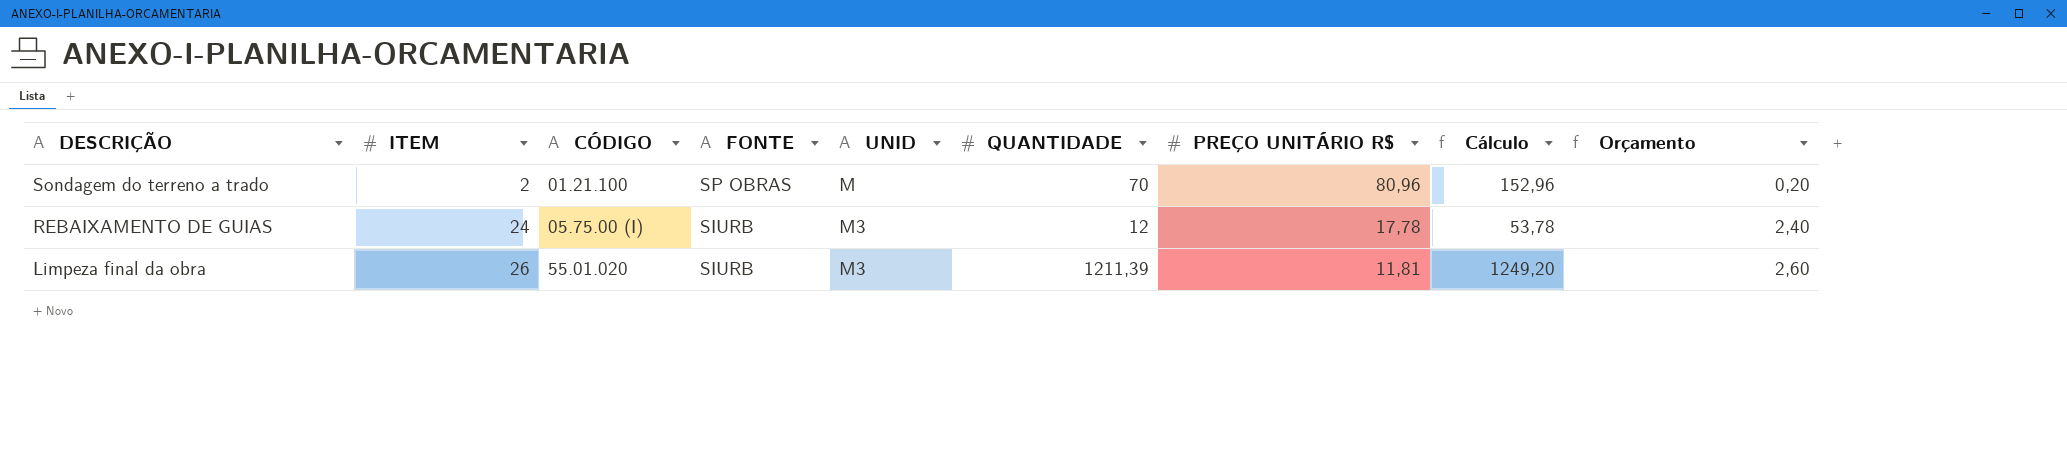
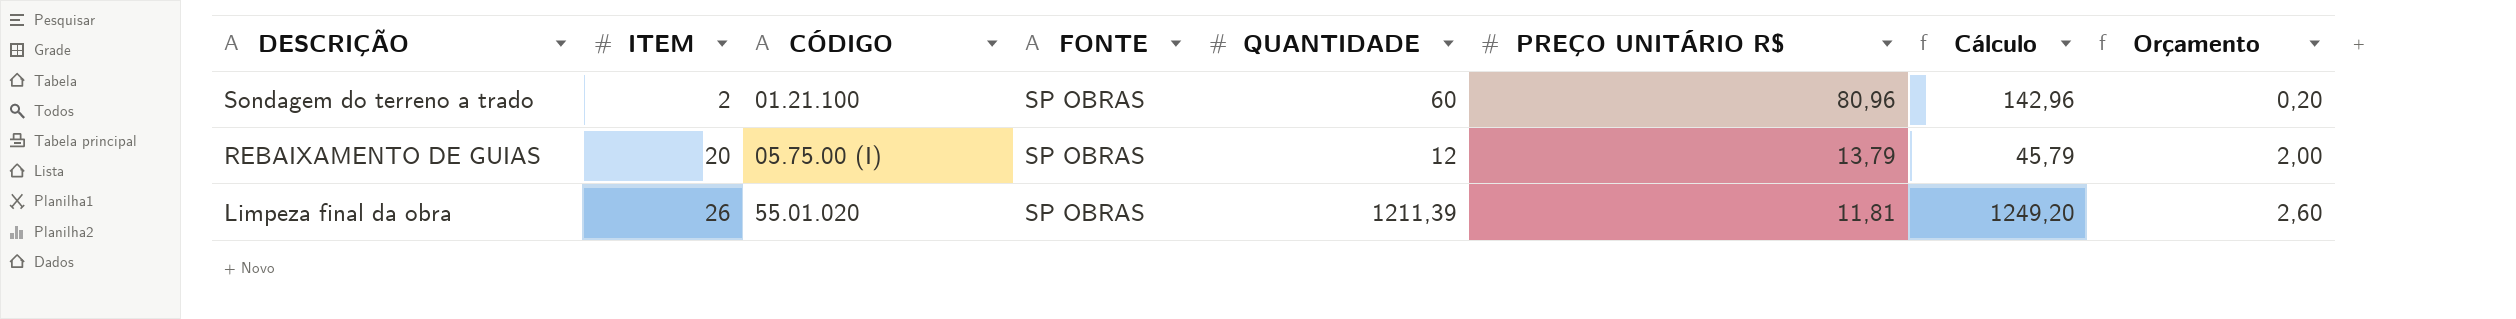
column UNID | position: 5 -> none
Sondagem do terreno a trado | QUANTIDADE: 70 -> 60
Sondagem do terreno a trado | Cálculo: 152,96 -> 142,96
REBAIXAMENTO DE GUIAS | ITEM: 24 -> 20
REBAIXAMENTO DE GUIAS | FONTE: SIURB -> SP OBRAS
REBAIXAMENTO DE GUIAS | PREÇO UNITÁRIO R$: 17,78 -> 13,79
REBAIXAMENTO DE GUIAS | Cálculo: 53,78 -> 45,79
REBAIXAMENTO DE GUIAS | Orçamento: 2,40 -> 2,00
Limpeza final da obra | FONTE: SIURB -> SP OBRAS

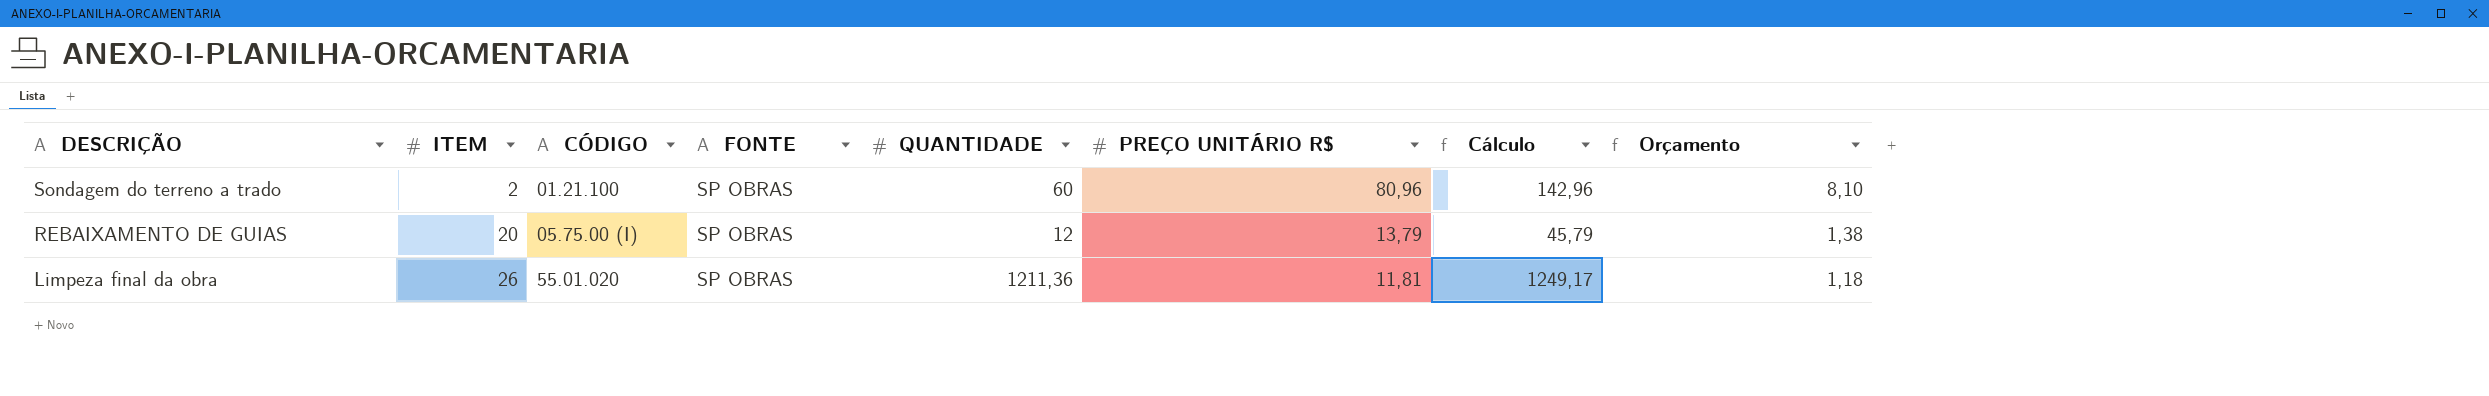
column Orçamento | formula: [ITEM] * 0,1 -> [PREÇO UNITÁRIO R$] * 0,1
Limpeza final da obra | QUANTIDADE: 1211,39 -> 1211,36
Limpeza final da obra | Cálculo: 1249,20 -> 1249,17

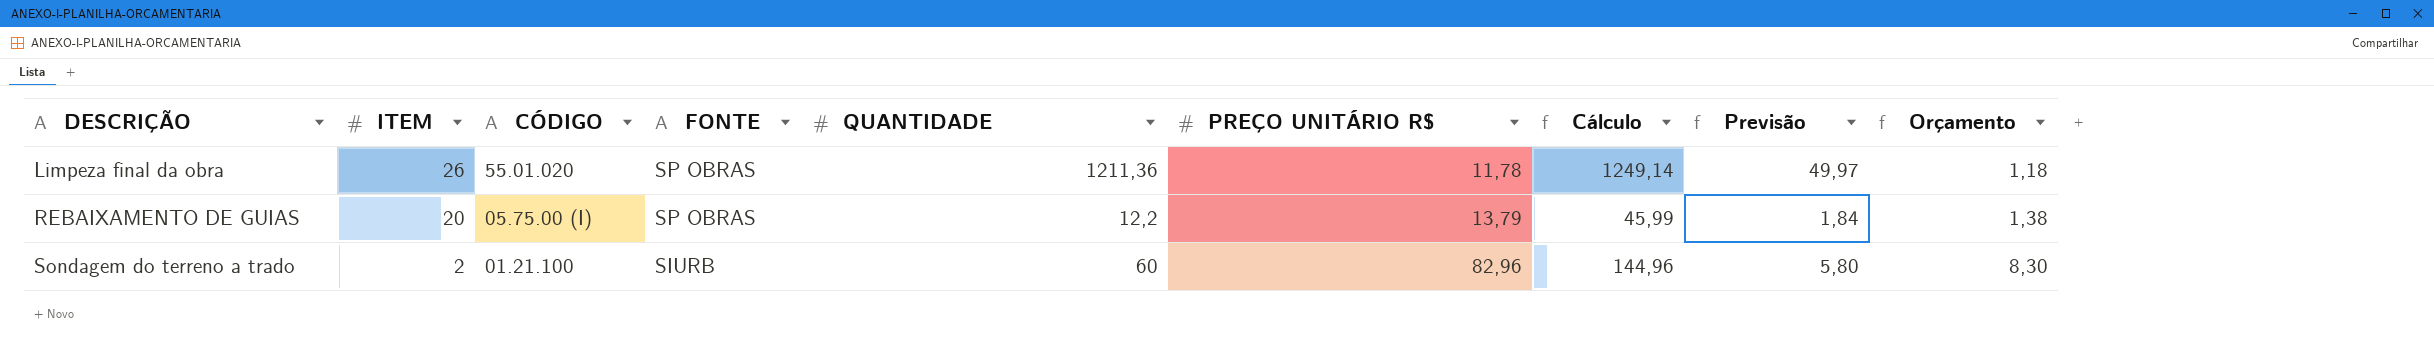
row order: DESCRIÇÃO descending -> DESCRIÇÃO ascending
column Previsão | formula: none -> [Cálculo] * 0,04
Limpeza final da obra | PREÇO UNITÁRIO R$: 11,81 -> 11,78
Limpeza final da obra | Cálculo: 1249,17 -> 1249,14
REBAIXAMENTO DE GUIAS | QUANTIDADE: 12 -> 12,2
REBAIXAMENTO DE GUIAS | Cálculo: 45,79 -> 45,99
Sondagem do terreno a trado | FONTE: SP OBRAS -> SIURB
Sondagem do terreno a trado | PREÇO UNITÁRIO R$: 80,96 -> 82,96
Sondagem do terreno a trado | Cálculo: 142,96 -> 144,96
Sondagem do terreno a trado | Orçamento: 8,10 -> 8,30

